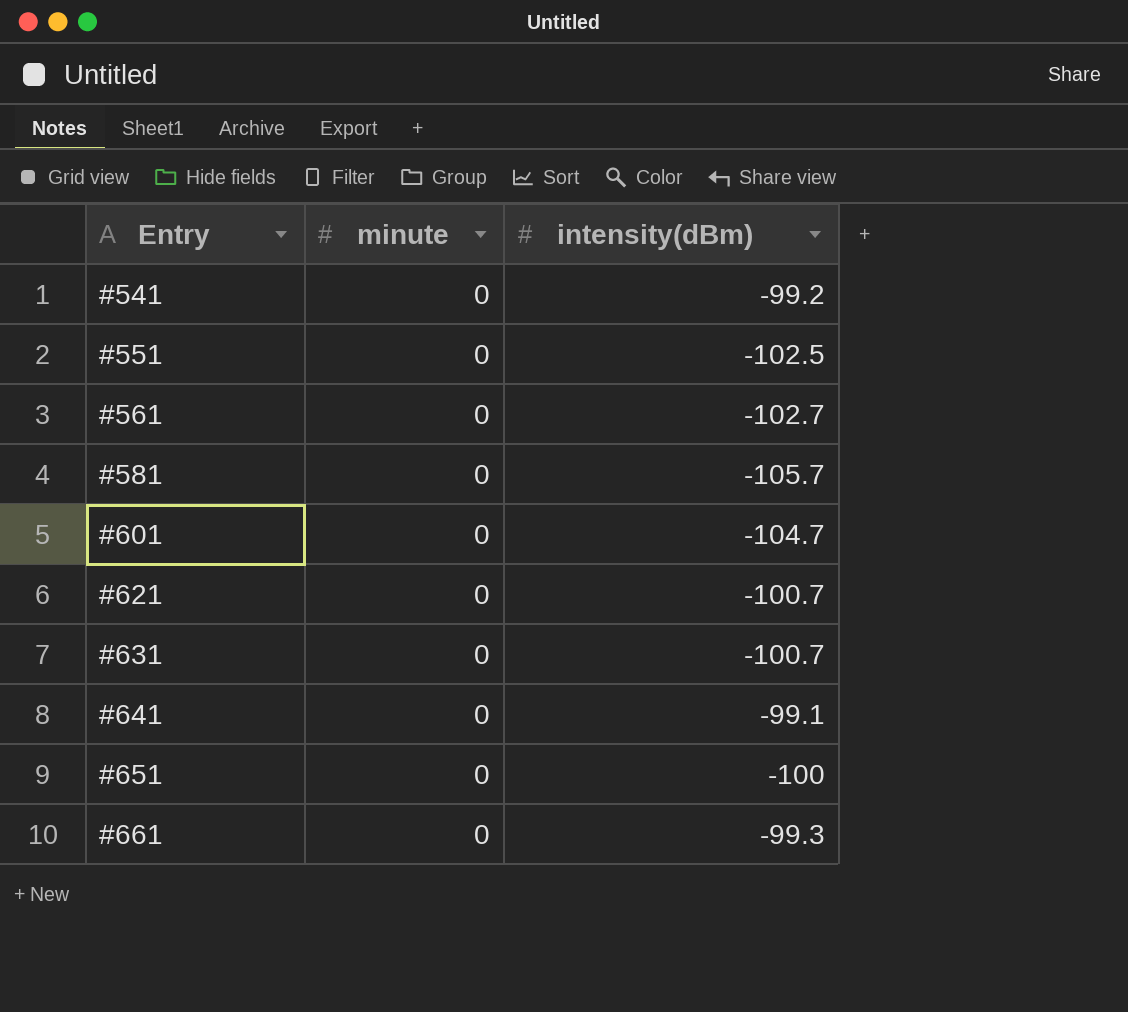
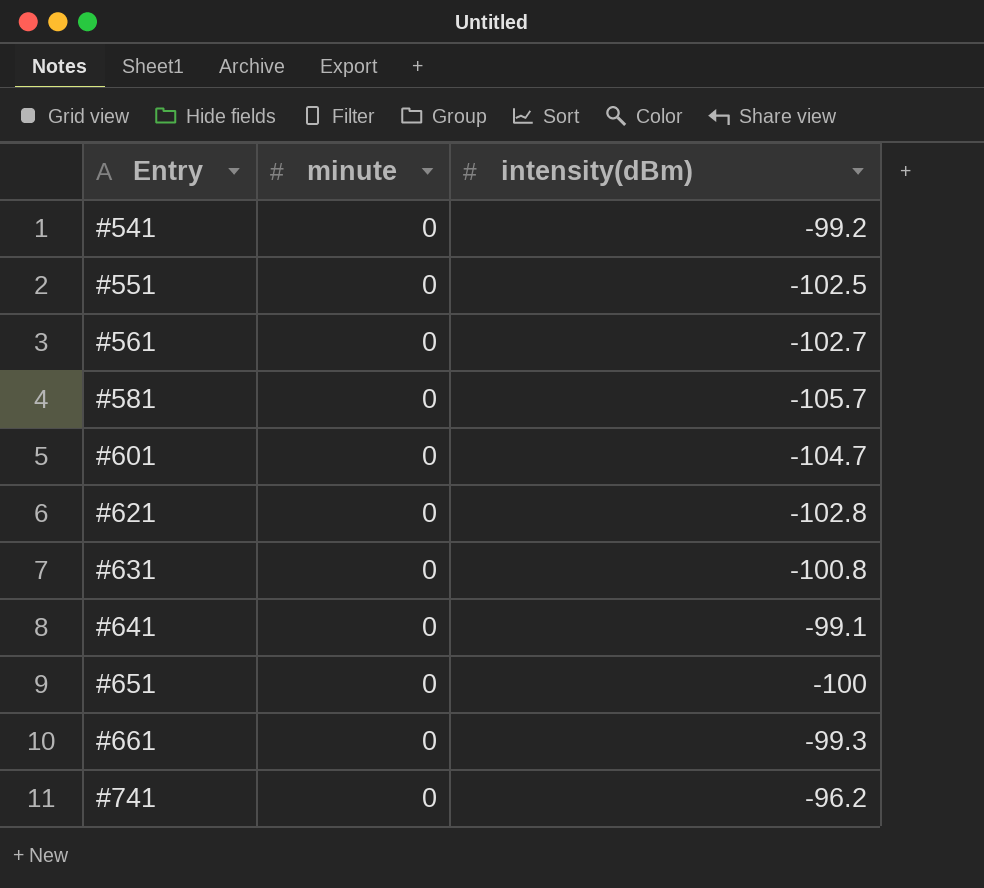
#621 | intensity(dBm): -100.7 -> -102.8
#631 | intensity(dBm): -100.7 -> -100.8
row #741: none -> 0 | -96.2

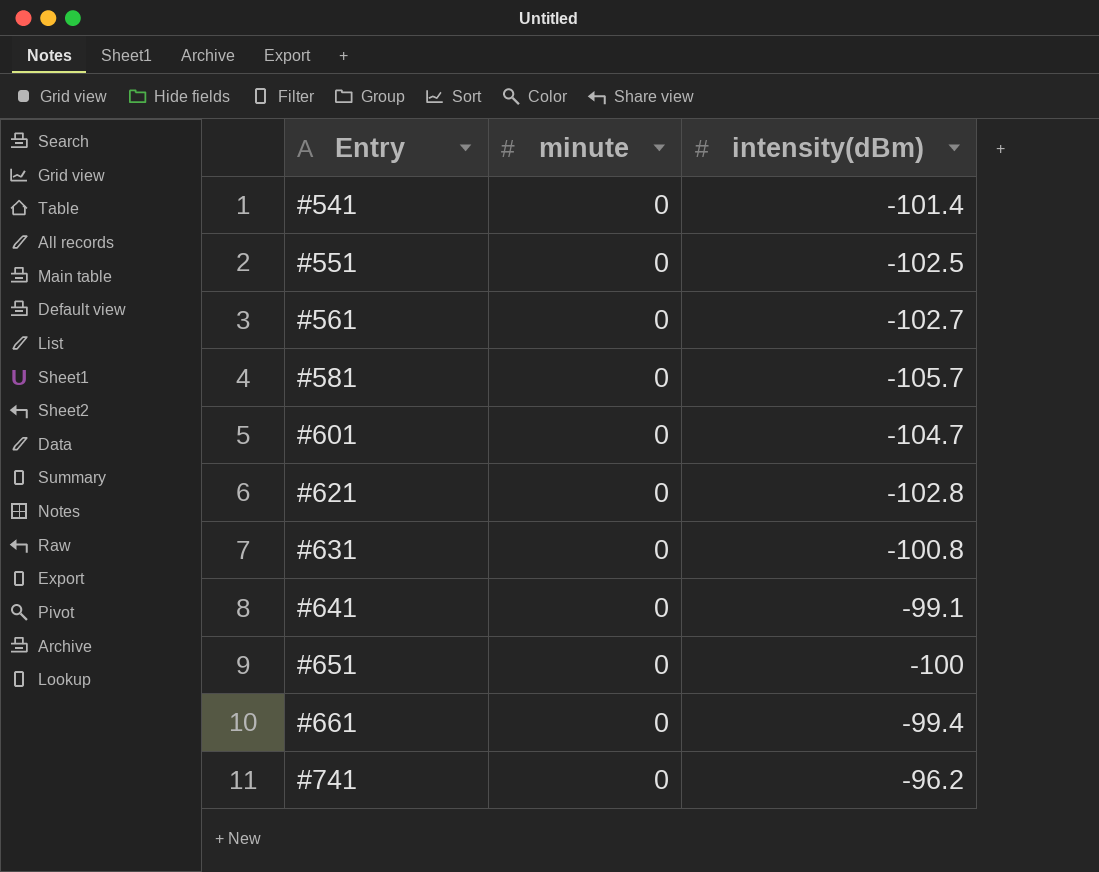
#541 | intensity(dBm): -99.2 -> -101.4
#661 | intensity(dBm): -99.3 -> -99.4

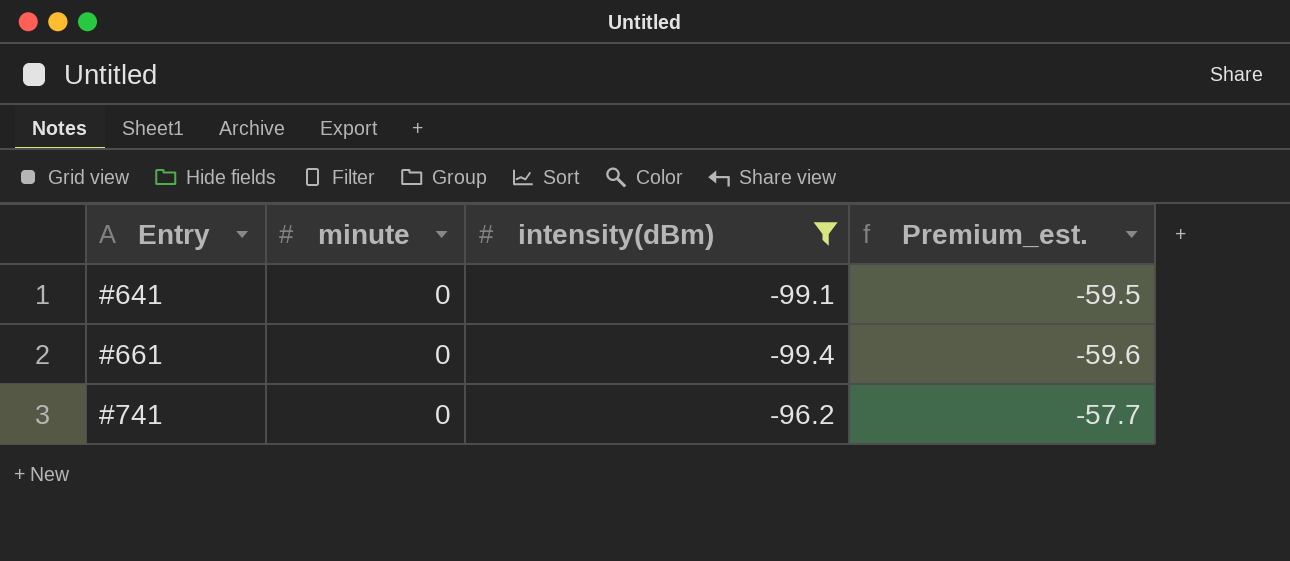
filter: none -> intensity(dBm) >= -99.4
column Premium_est. | formula: none -> [intensity(dBm)] * 0.6

